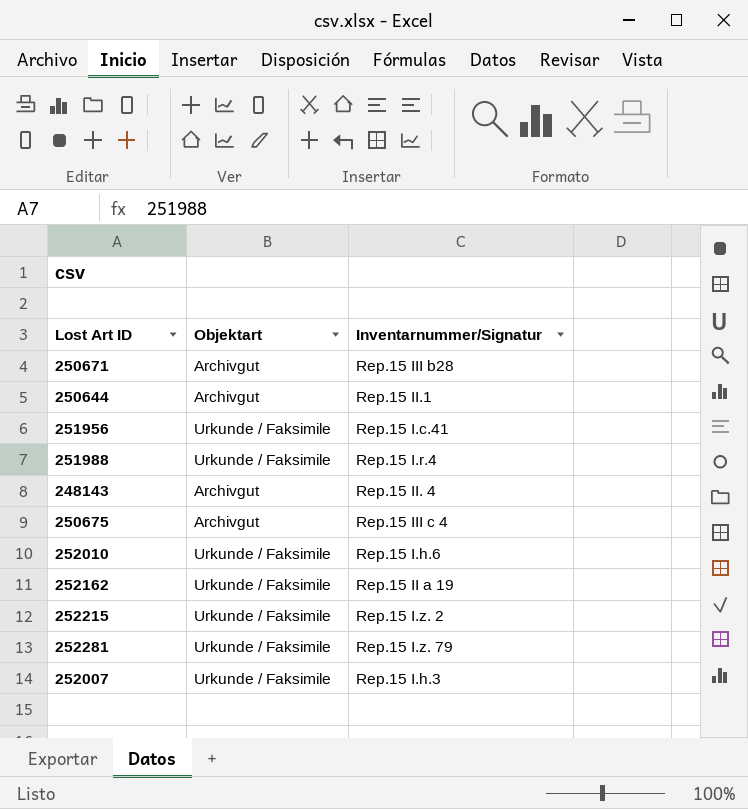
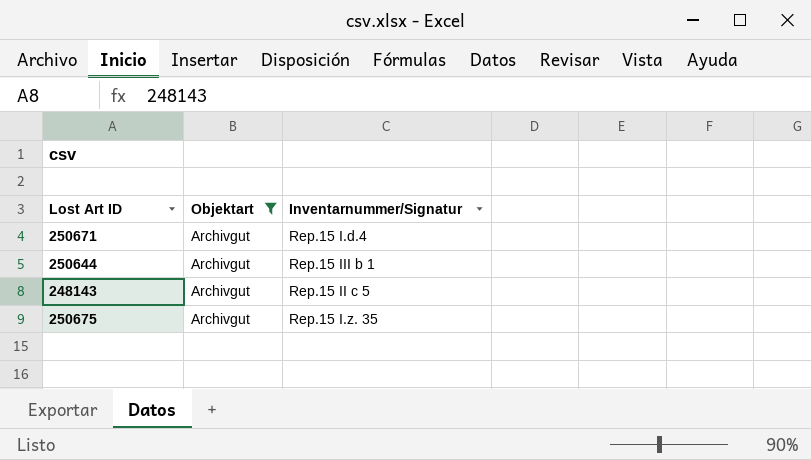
filter: none -> Objektart = Archivgut
250671 | Inventarnummer/Signatur: Rep.15 III b28 -> Rep.15 I.d.4
250644 | Inventarnummer/Signatur: Rep.15 II.1 -> Rep.15 III b 1
248143 | Inventarnummer/Signatur: Rep.15 II. 4 -> Rep.15 II c 5
250675 | Inventarnummer/Signatur: Rep.15 III c 4 -> Rep.15 I.z. 35

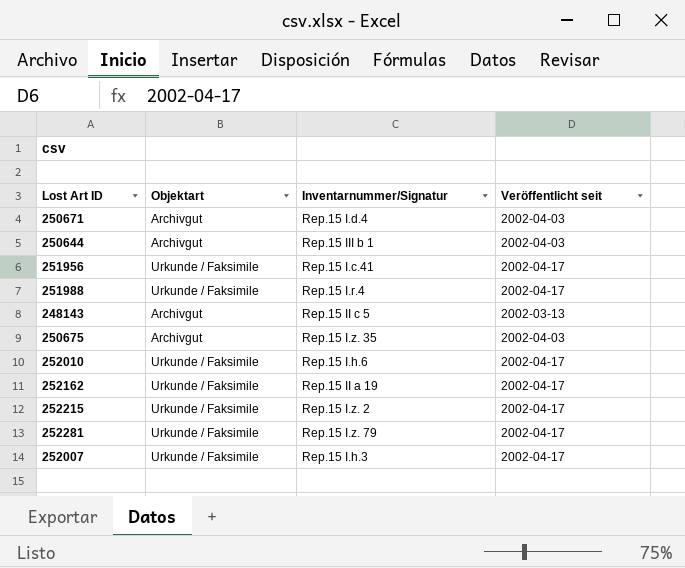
filter: Objektart = Archivgut -> none
column Veröffentlicht seit | position: none -> 4

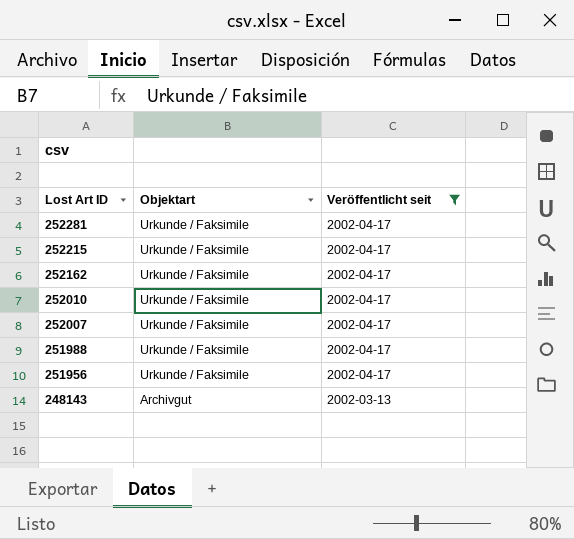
filter: none -> Veröffentlicht seit != 2002-04-03
row order: none -> Lost Art ID descending
column Inventarnummer/Signatur | position: 3 -> none

